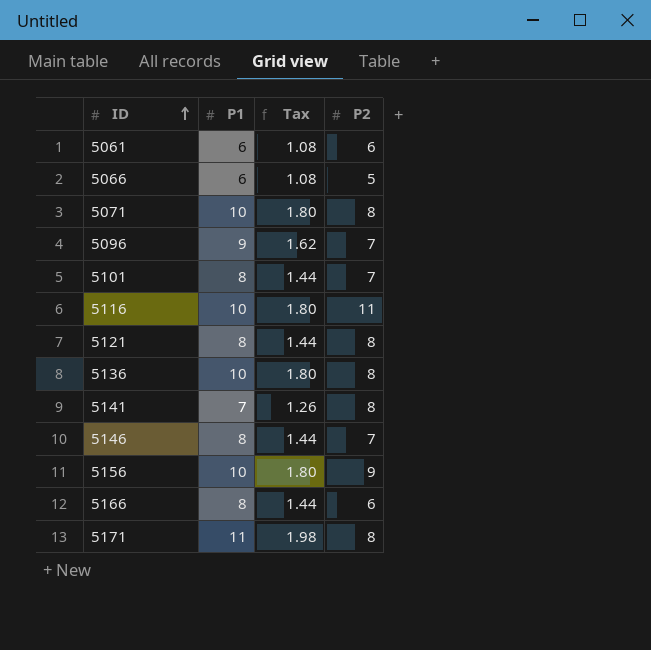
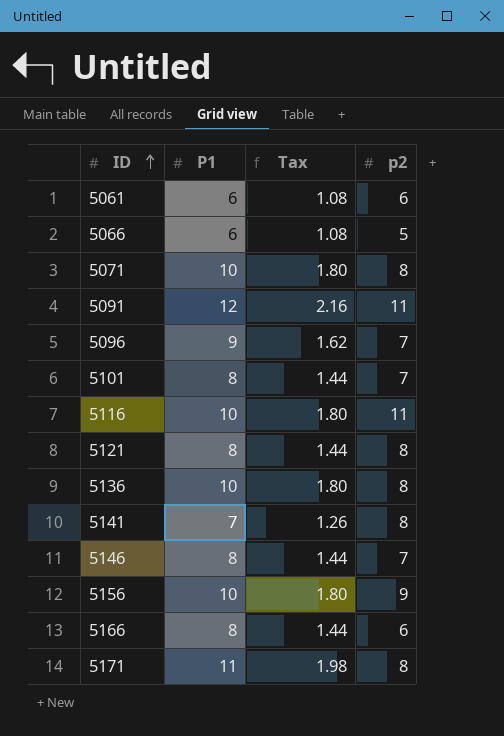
column name: P2 -> p2
row 5091: none -> 12 | 2.16 | 11

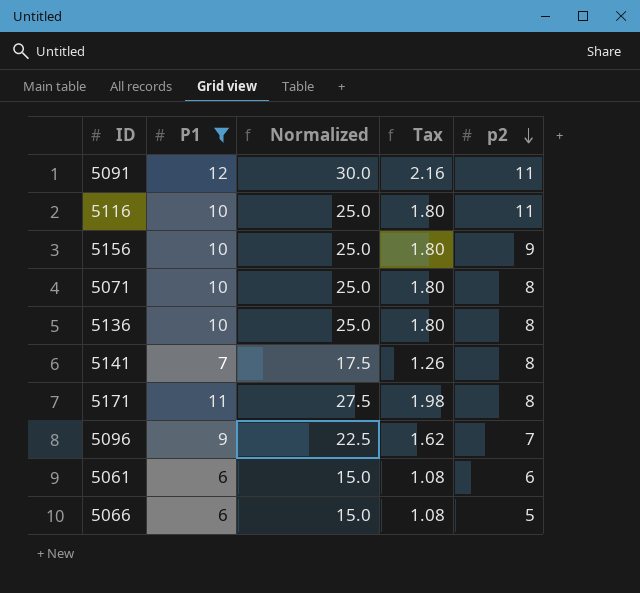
filter: none -> P1 != 8
row order: ID ascending -> p2 descending
column Normalized | formula: none -> [P1] * 2.5

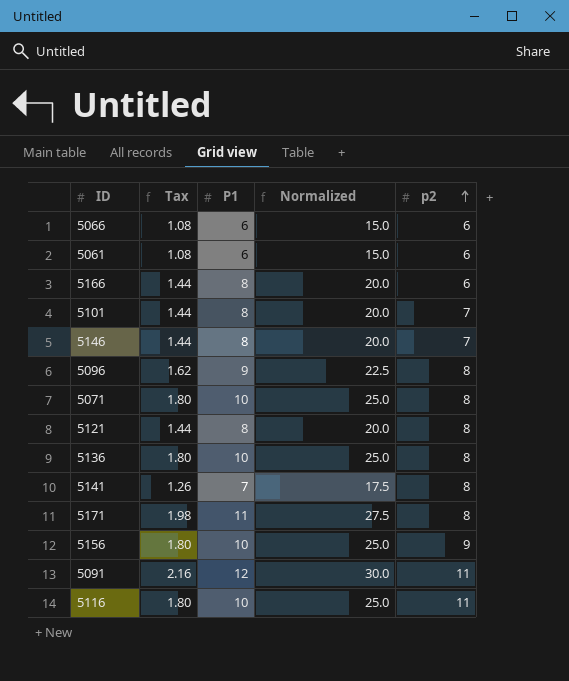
filter: P1 != 8 -> none
row order: p2 descending -> p2 ascending
column Tax | position: 4 -> 2
5066 | p2: 5 -> 6
5096 | p2: 7 -> 8

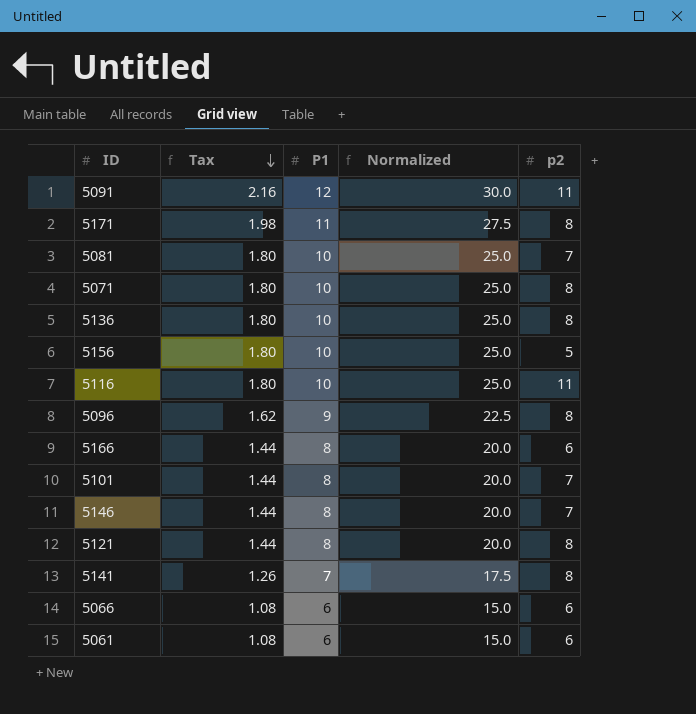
row order: p2 ascending -> Tax descending
row 5081: none -> 1.80 | 10 | 25.0 | 7
5156 | p2: 9 -> 5

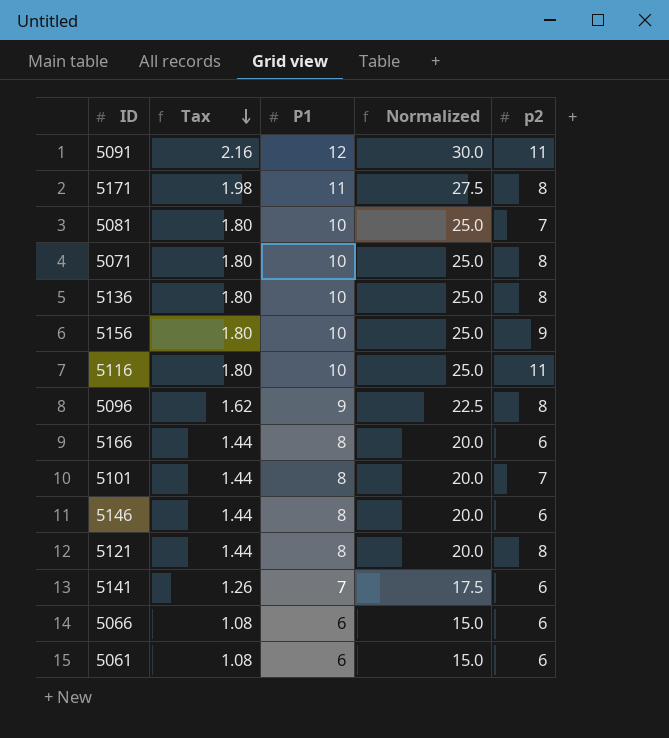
5156 | p2: 5 -> 9
5146 | p2: 7 -> 6
5141 | p2: 8 -> 6

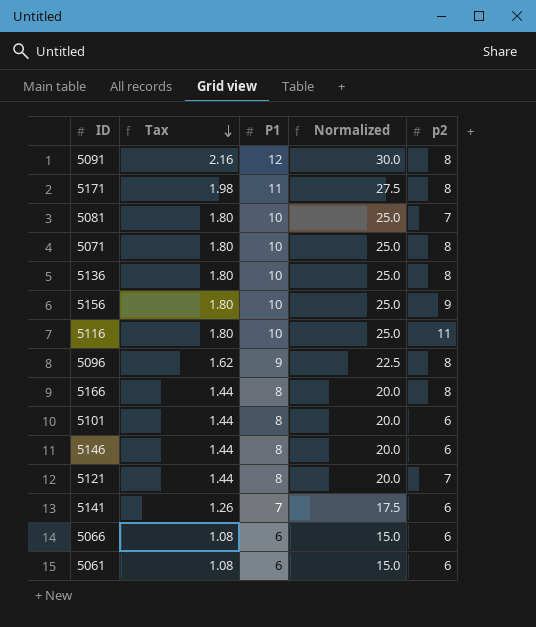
5091 | p2: 11 -> 8
5166 | p2: 6 -> 8
5101 | p2: 7 -> 6
5121 | p2: 8 -> 7

